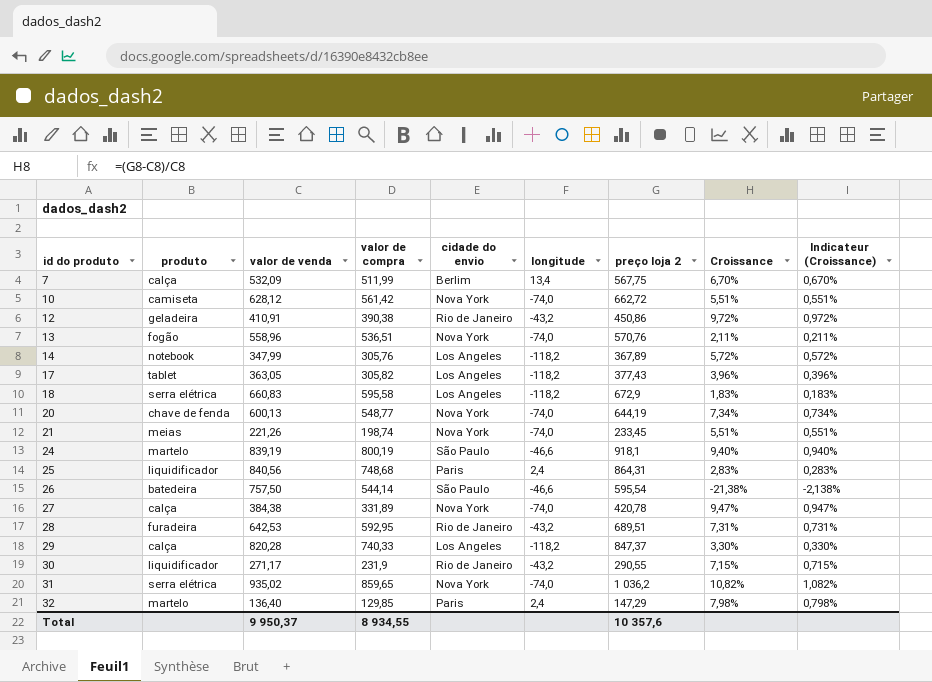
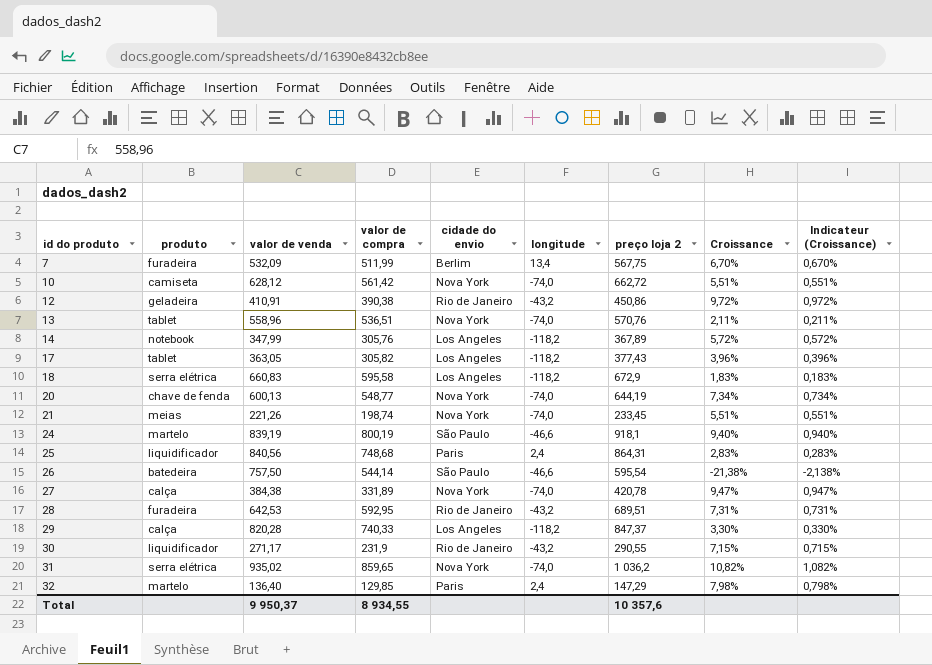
7 | produto: calça -> furadeira
13 | produto: fogão -> tablet

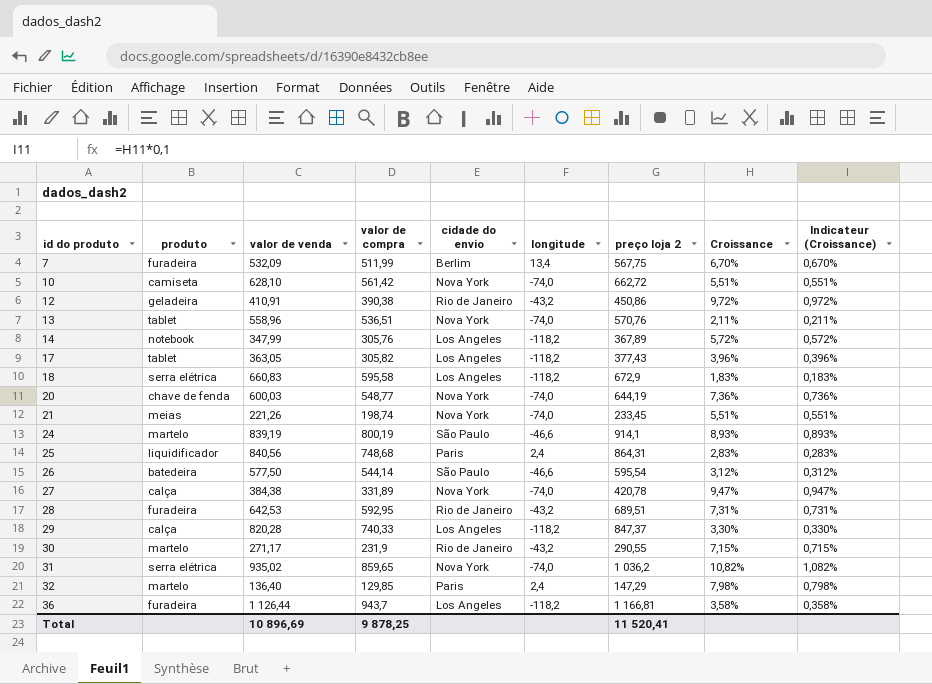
10 | valor de venda: 628,12 -> 628,10
20 | valor de venda: 600,13 -> 600,03
20 | Croissance: 7,34% -> 7,36%
20 | Indicateur (Croissance): 0,734% -> 0,736%
24 | preço loja 2: 918,1 -> 914,1
24 | Croissance: 9,40% -> 8,93%
24 | Indicateur (Croissance): 0,940% -> 0,893%
26 | valor de venda: 757,50 -> 577,50
26 | Croissance: -21,38% -> 3,12%
26 | Indicateur (Croissance): -2,138% -> 0,312%
30 | produto: liquidificador -> martelo
row 36: none -> furadeira | 1 126,44 | 943,7 | Los Angeles | -118,2 | 1 166,81 | 3,58% | 0,358%
Total | valor de venda: 9 950,37 -> 10 896,69
Total | valor de compra: 8 934,55 -> 9 878,25
Total | preço loja 2: 10 357,6 -> 11 520,41

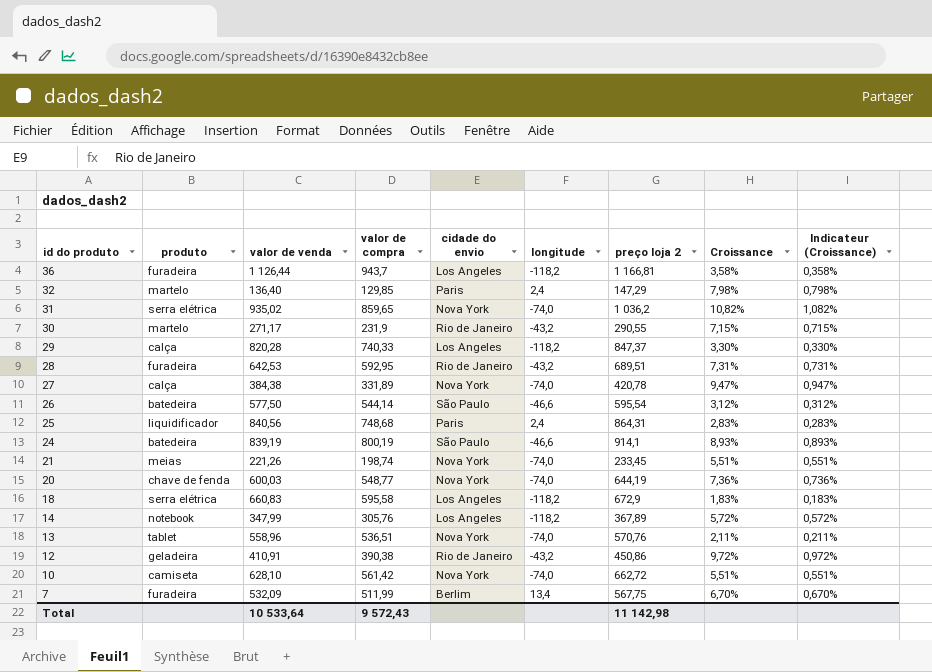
row order: id do produto ascending -> id do produto descending
row 17: tablet | 363,05 | 305,82 | Los Angeles | -118,2 | 377,43 | 3,96% | 0,396% -> none
24 | produto: martelo -> batedeira
Total | valor de venda: 10 896,69 -> 10 533,64
Total | valor de compra: 9 878,25 -> 9 572,43
Total | preço loja 2: 11 520,41 -> 11 142,98

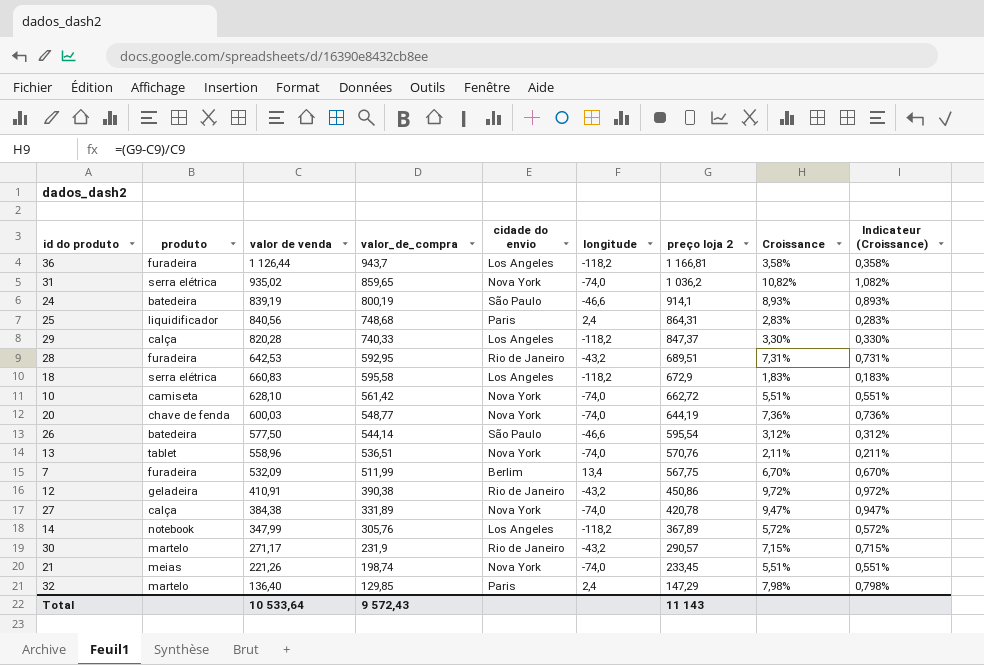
row order: id do produto descending -> preço loja 2 descending
column name: valor de compra -> valor_de_compra
30 | preço loja 2: 290,55 -> 290,57
Total | preço loja 2: 11 142,98 -> 11 143

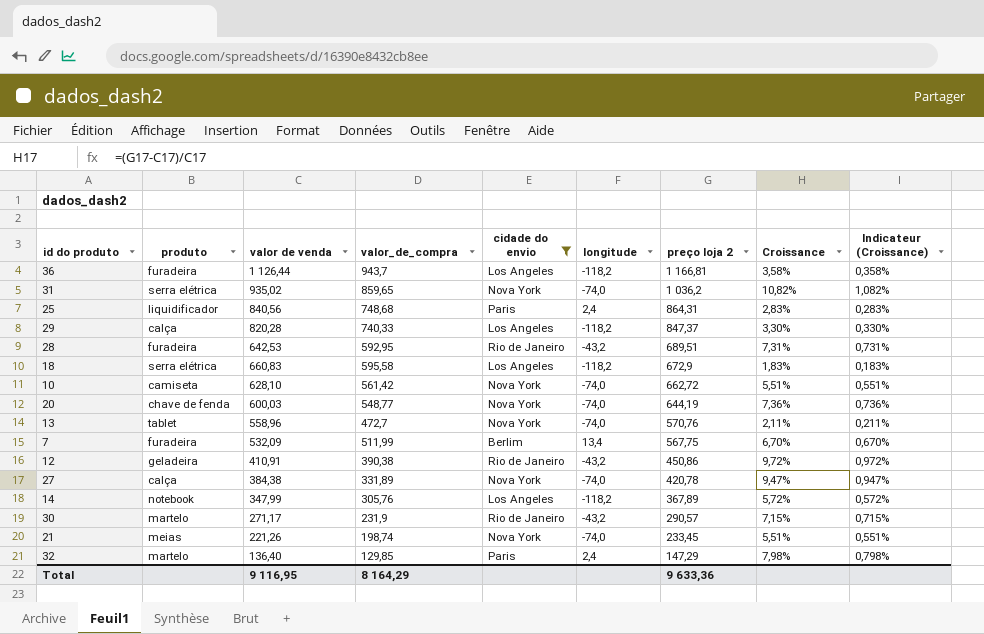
filter: none -> cidade do envio != São Paulo
13 | valor_de_compra: 536,51 -> 472,7
Total | valor de venda: 10 533,64 -> 9 116,95
Total | valor_de_compra: 9 572,43 -> 8 164,29
Total | preço loja 2: 11 143 -> 9 633,36

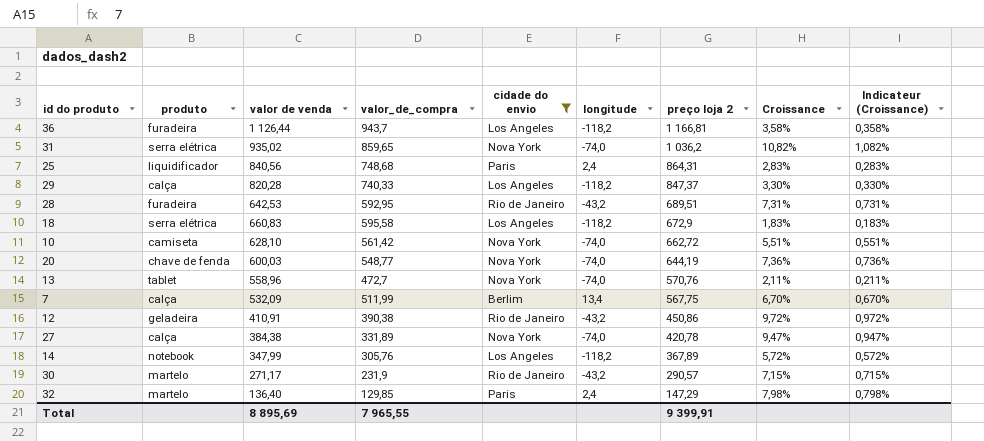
row 21: meias | 221,26 | 198,74 | Nova York | -74,0 | 233,45 | 5,51% | 0,551% -> none
7 | produto: furadeira -> calça
Total | valor de venda: 9 116,95 -> 8 895,69
Total | valor_de_compra: 8 164,29 -> 7 965,55
Total | preço loja 2: 9 633,36 -> 9 399,91

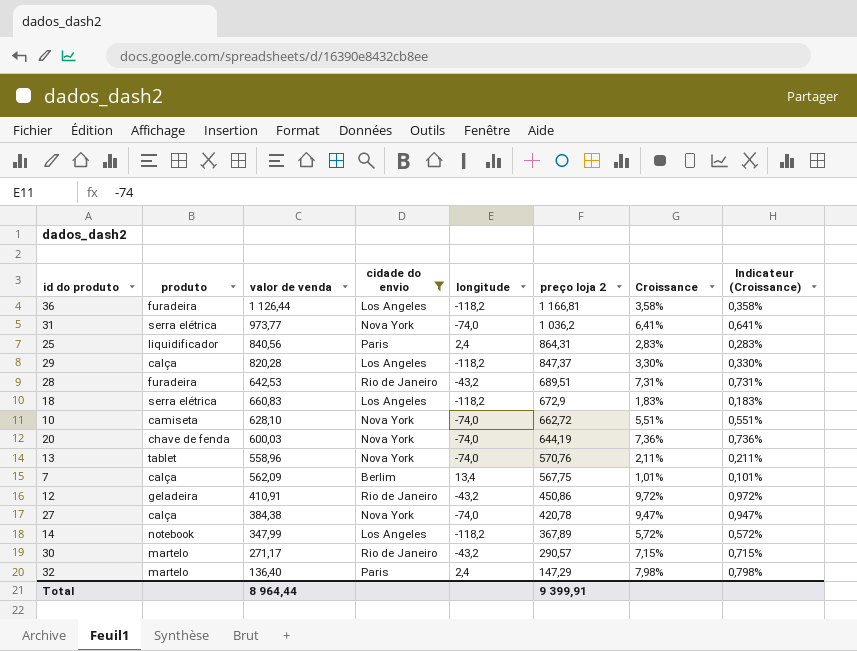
column valor_de_compra | position: 4 -> none
31 | valor de venda: 935,02 -> 973,77
31 | Croissance: 10,82% -> 6,41%
31 | Indicateur (Croissance): 1,082% -> 0,641%
7 | valor de venda: 532,09 -> 562,09
7 | Croissance: 6,70% -> 1,01%
7 | Indicateur (Croissance): 0,670% -> 0,101%
Total | valor de venda: 8 895,69 -> 8 964,44

